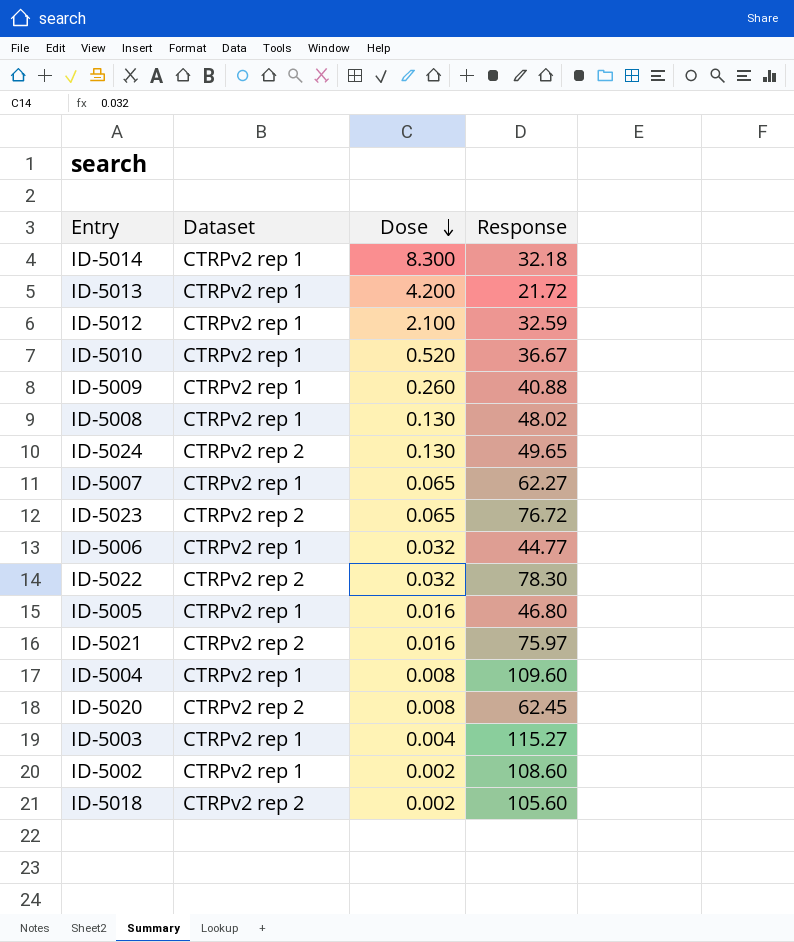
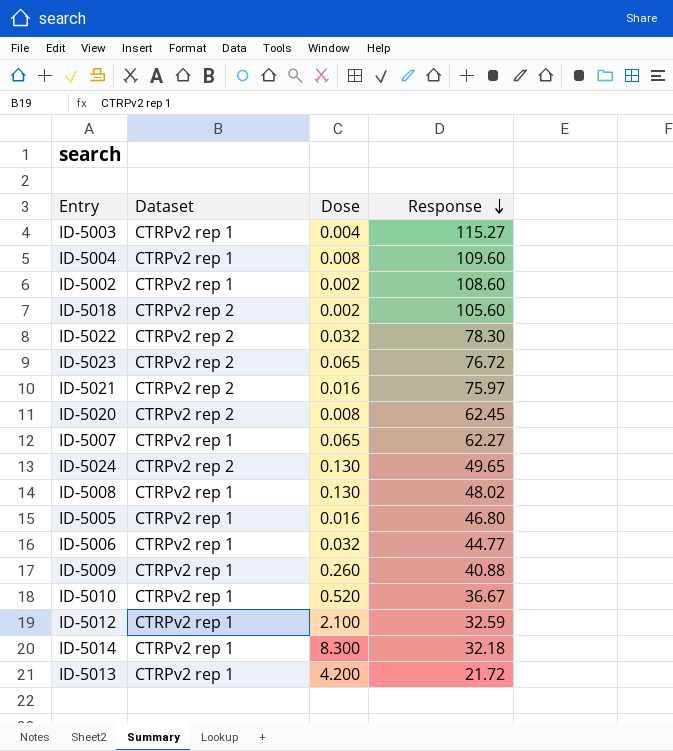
row order: Dose descending -> Response descending

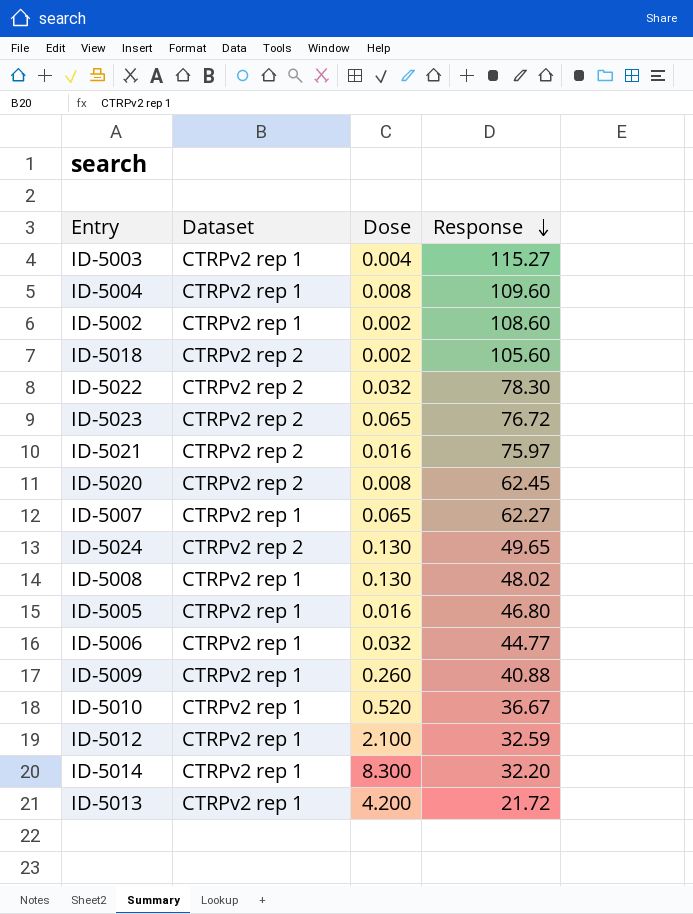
ID-5014 | Response: 32.18 -> 32.20

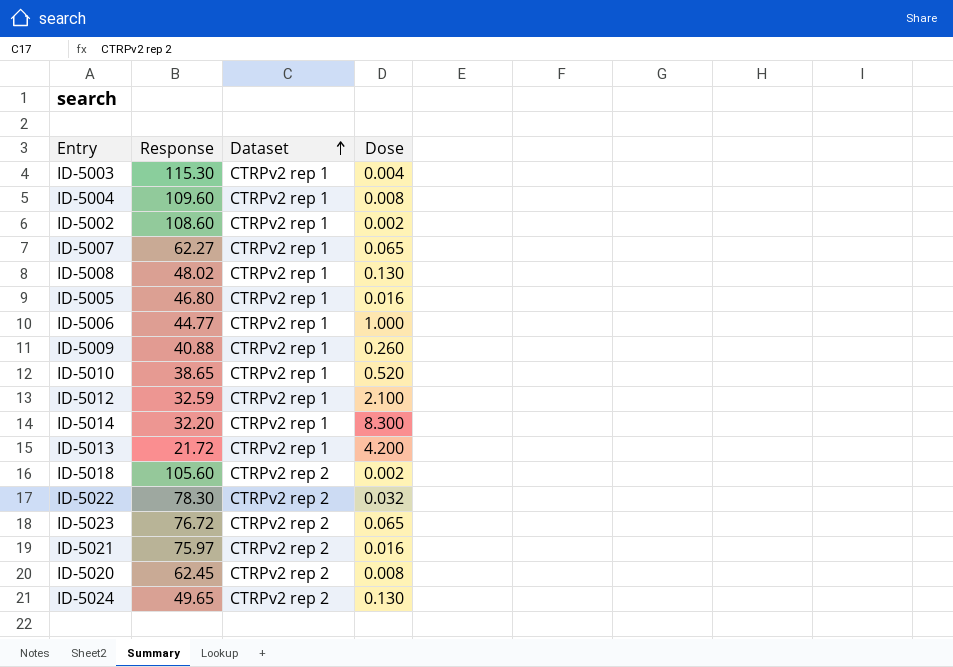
row order: Response descending -> Dataset ascending
column Response | position: 4 -> 2
ID-5003 | Response: 115.27 -> 115.30
ID-5006 | Dose: 0.032 -> 1.000
ID-5010 | Response: 36.67 -> 38.65

